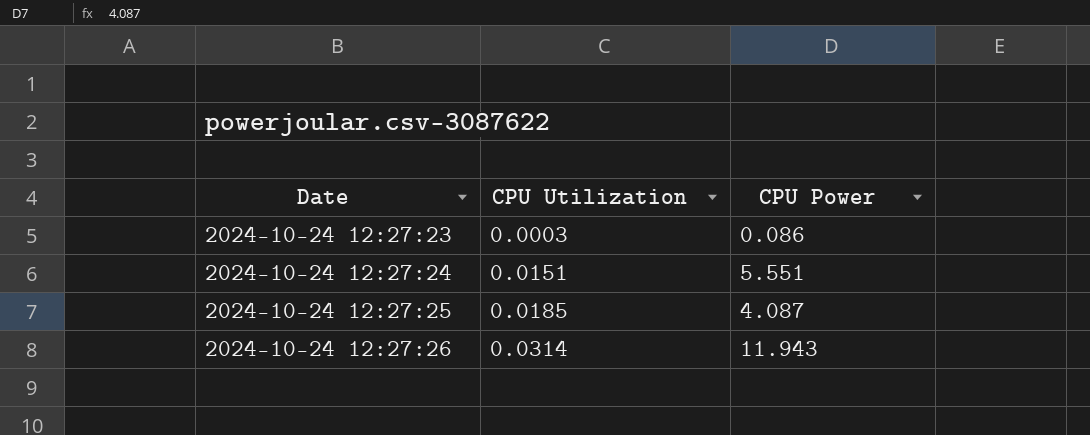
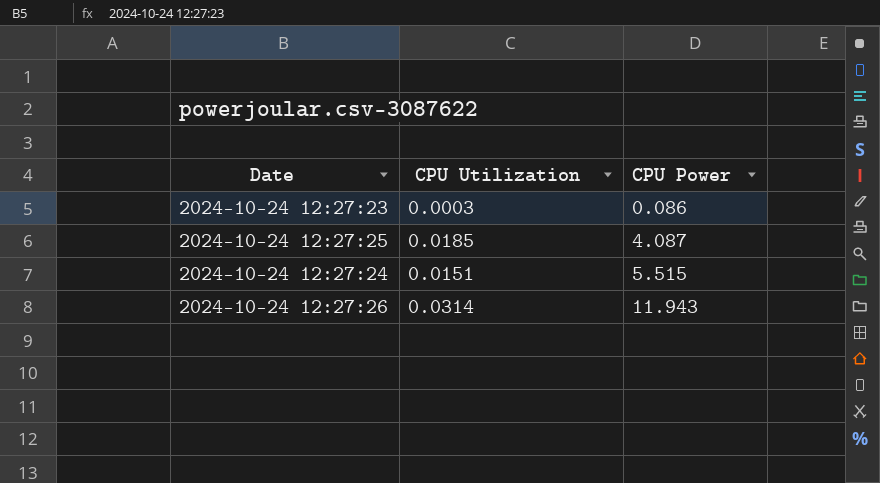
row order: Date ascending -> CPU Power ascending
2024-10-24 12:27:24 | CPU Power: 5.551 -> 5.515

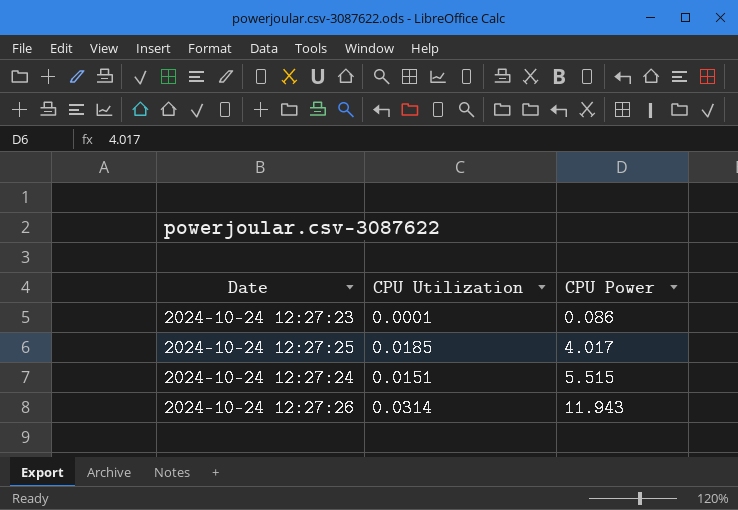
2024-10-24 12:27:23 | CPU Utilization: 0.0003 -> 0.0001
2024-10-24 12:27:25 | CPU Power: 4.087 -> 4.017

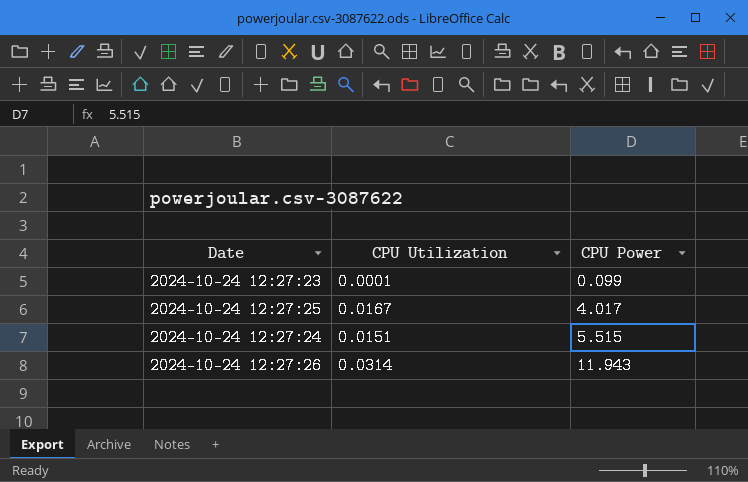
2024-10-24 12:27:23 | CPU Power: 0.086 -> 0.099
2024-10-24 12:27:25 | CPU Utilization: 0.0185 -> 0.0167

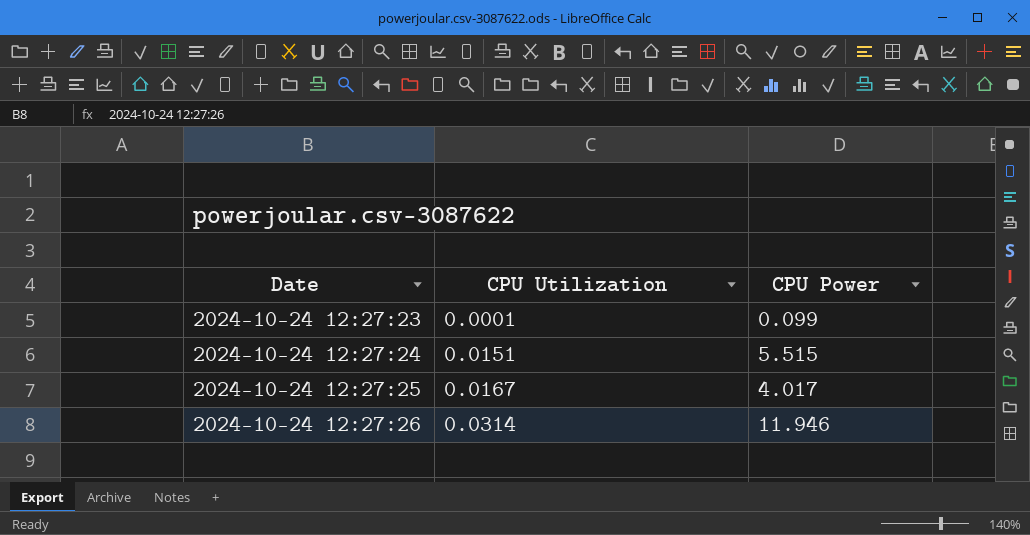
row order: CPU Power ascending -> Date ascending
2024-10-24 12:27:26 | CPU Power: 11.943 -> 11.946

